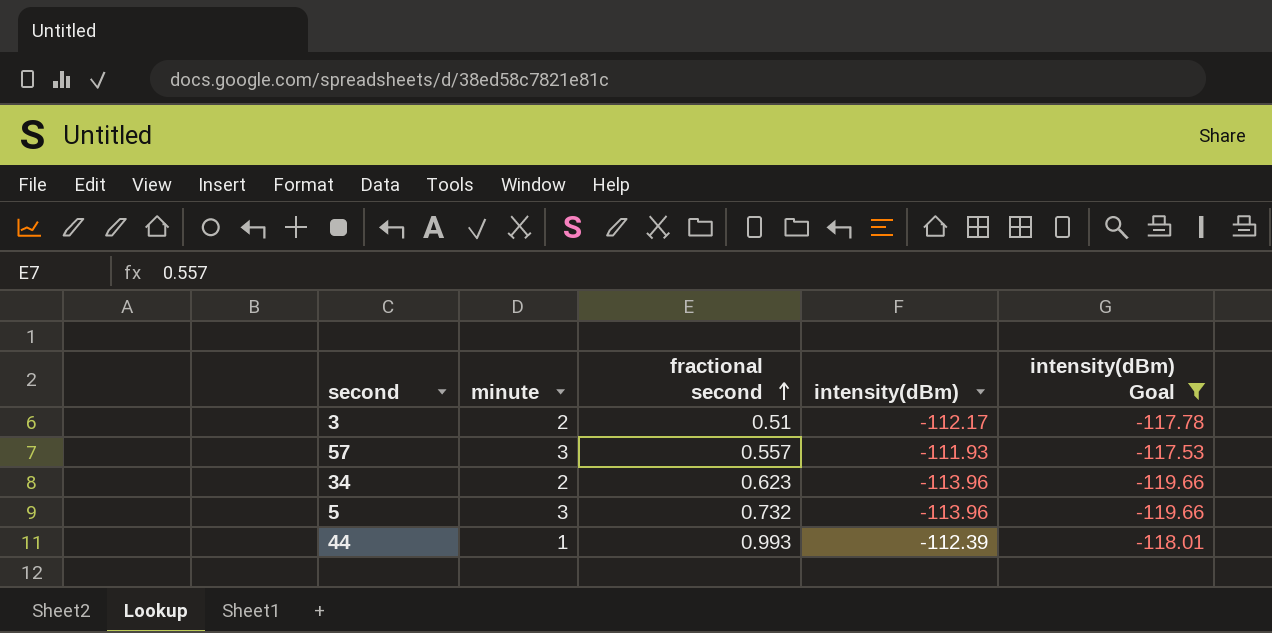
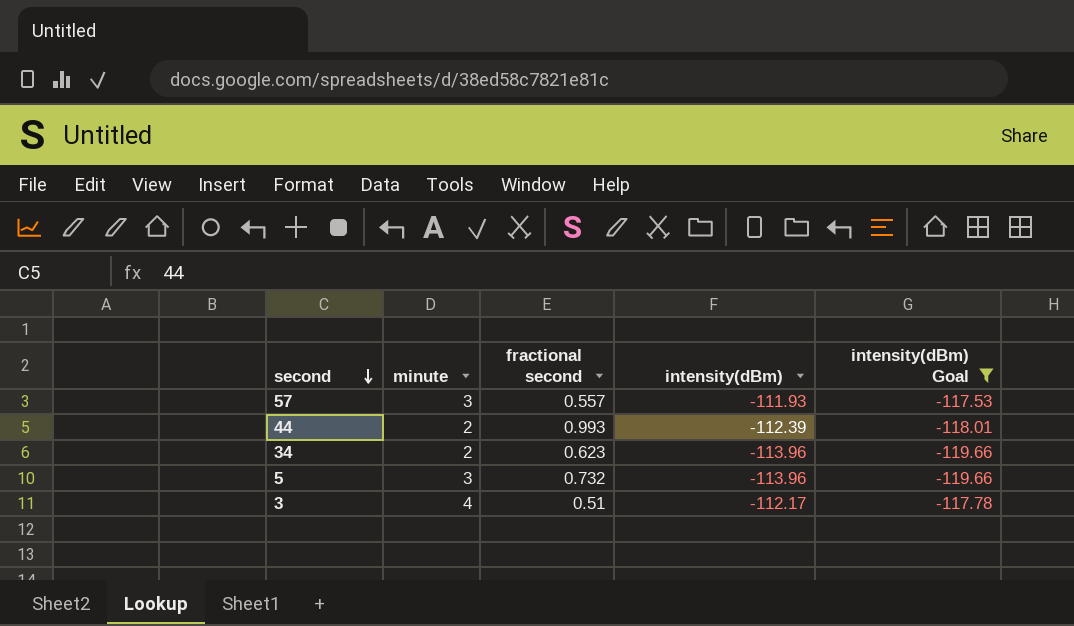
row order: fractional second ascending -> second descending
44 | minute: 1 -> 2
3 | minute: 2 -> 4

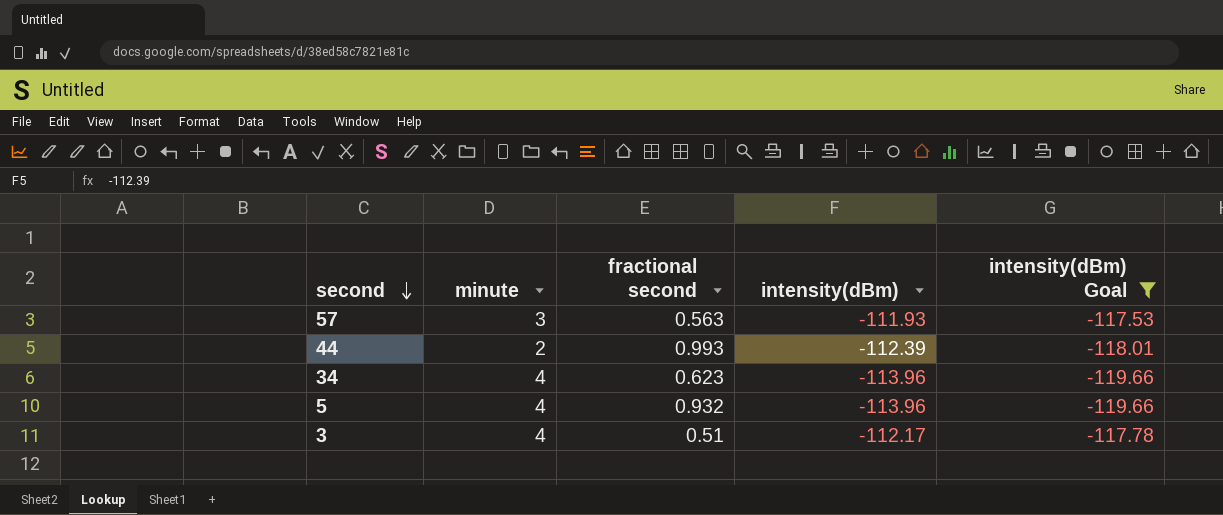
57 | fractional second: 0.557 -> 0.563
34 | minute: 2 -> 4
5 | minute: 3 -> 4
5 | fractional second: 0.732 -> 0.932

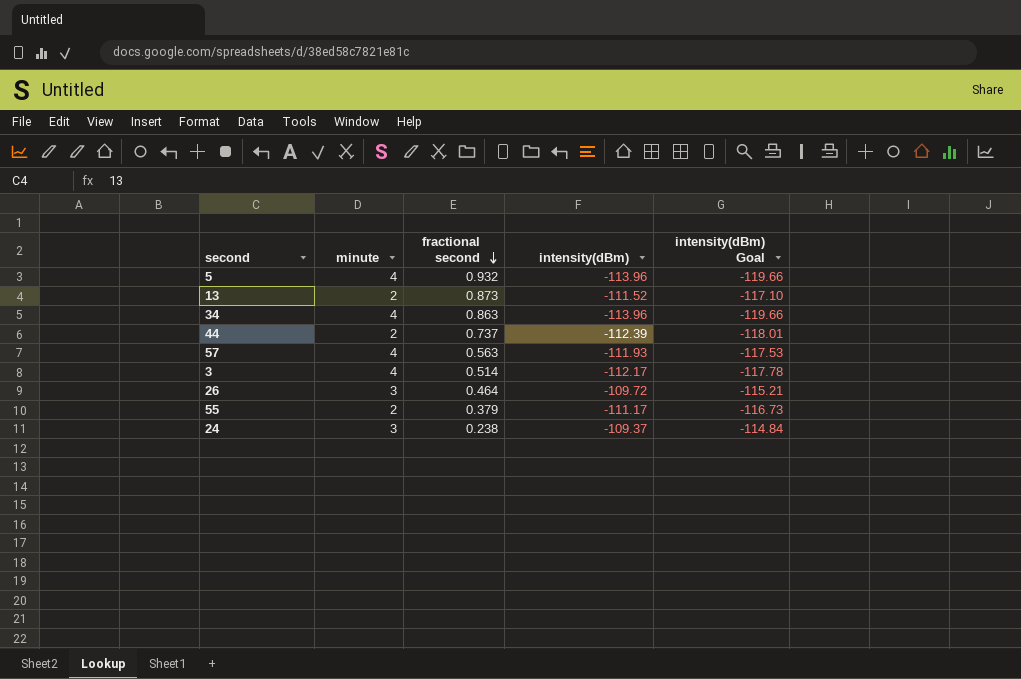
filter: intensity(dBm) Goal <= -117.53 -> none
row order: second descending -> fractional second descending
34 | fractional second: 0.623 -> 0.863
44 | fractional second: 0.993 -> 0.737
57 | minute: 3 -> 4
3 | fractional second: 0.51 -> 0.514

